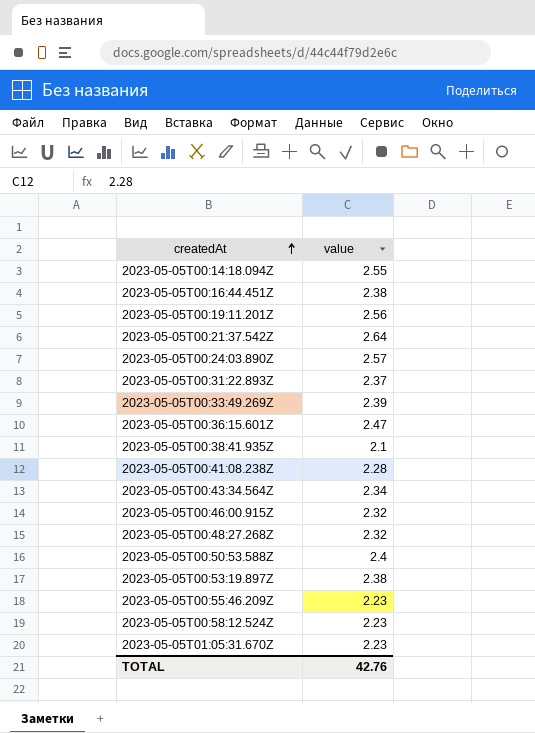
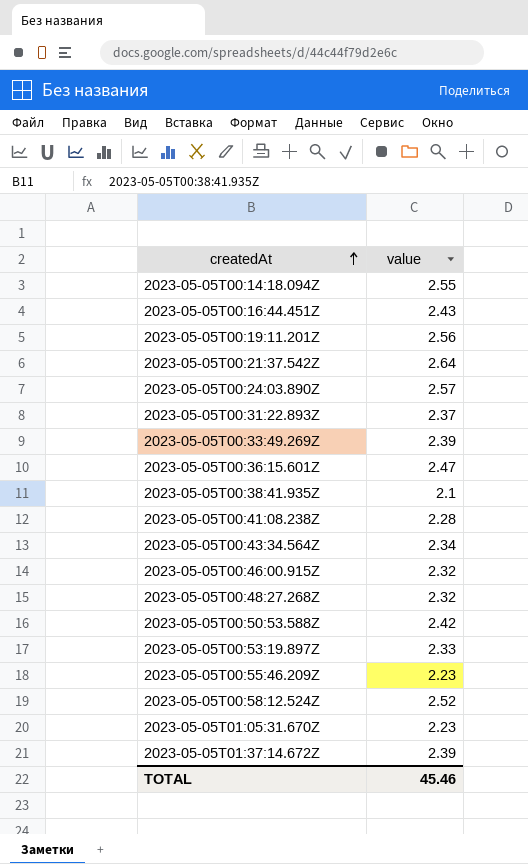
2023-05-05T00:16:44.451Z | value: 2.38 -> 2.43
2023-05-05T00:50:53.588Z | value: 2.4 -> 2.42
2023-05-05T00:53:19.897Z | value: 2.38 -> 2.33
2023-05-05T00:58:12.524Z | value: 2.23 -> 2.52
row 2023-05-05T01:37:14.672Z: none -> 2.39
TOTAL | value: 42.76 -> 45.46

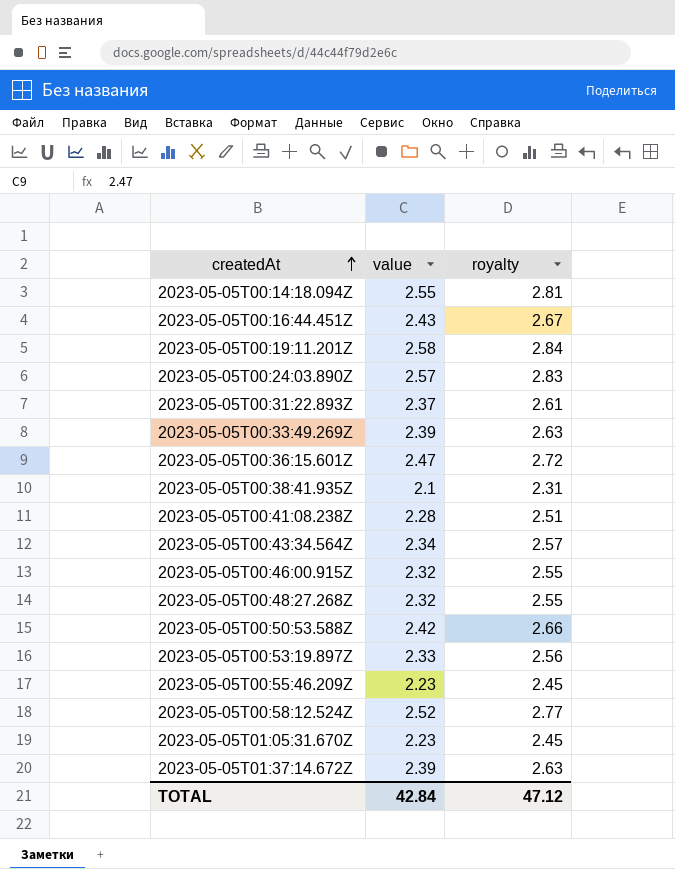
column royalty | formula: none -> [value] * 1.1
row 2023-05-05T00:21:37.542Z: 2.64 -> none
2023-05-05T00:19:11.201Z | value: 2.56 -> 2.58
TOTAL | value: 45.46 -> 42.84

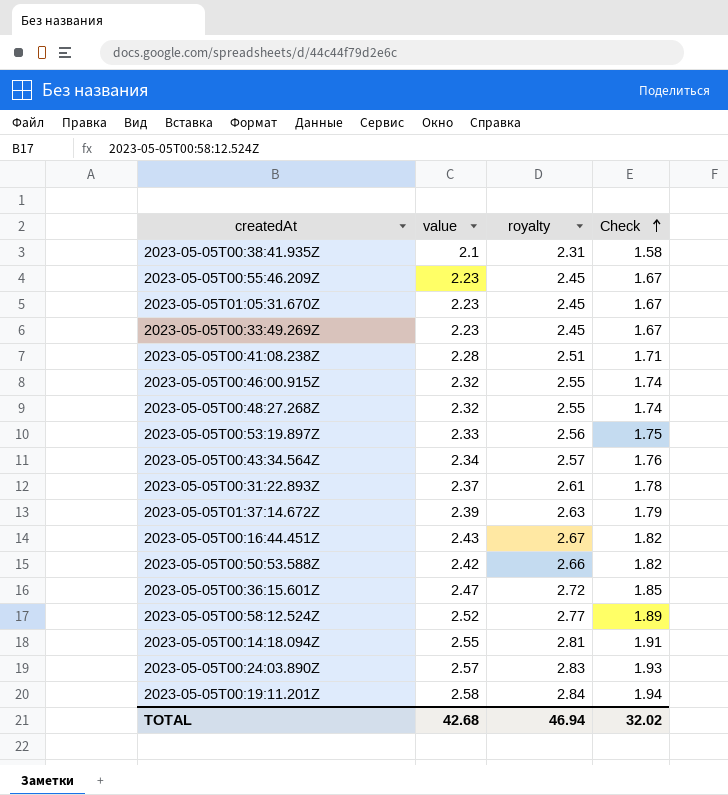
row order: createdAt ascending -> Check ascending
column Check | formula: none -> [value] * 0.75
2023-05-05T00:33:49.269Z | value: 2.39 -> 2.23
2023-05-05T00:33:49.269Z | royalty: 2.63 -> 2.45
TOTAL | value: 42.84 -> 42.68
TOTAL | royalty: 47.12 -> 46.94

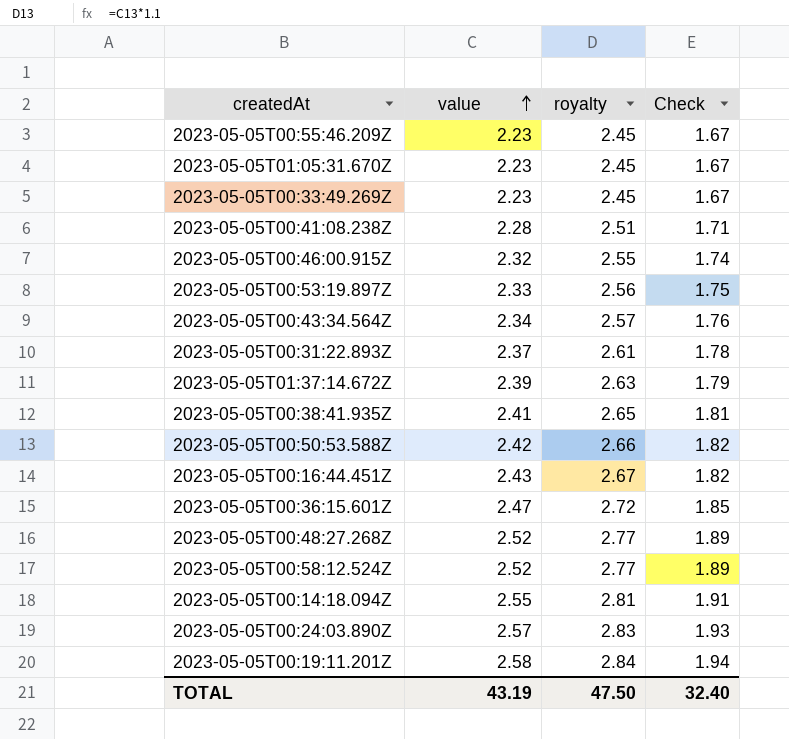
row order: Check ascending -> value ascending
2023-05-05T00:38:41.935Z | value: 2.1 -> 2.41
2023-05-05T00:38:41.935Z | royalty: 2.31 -> 2.65
2023-05-05T00:38:41.935Z | Check: 1.58 -> 1.81
2023-05-05T00:48:27.268Z | value: 2.32 -> 2.52
2023-05-05T00:48:27.268Z | royalty: 2.55 -> 2.77
2023-05-05T00:48:27.268Z | Check: 1.74 -> 1.89
TOTAL | value: 42.68 -> 43.19
TOTAL | royalty: 46.94 -> 47.50
TOTAL | Check: 32.02 -> 32.40

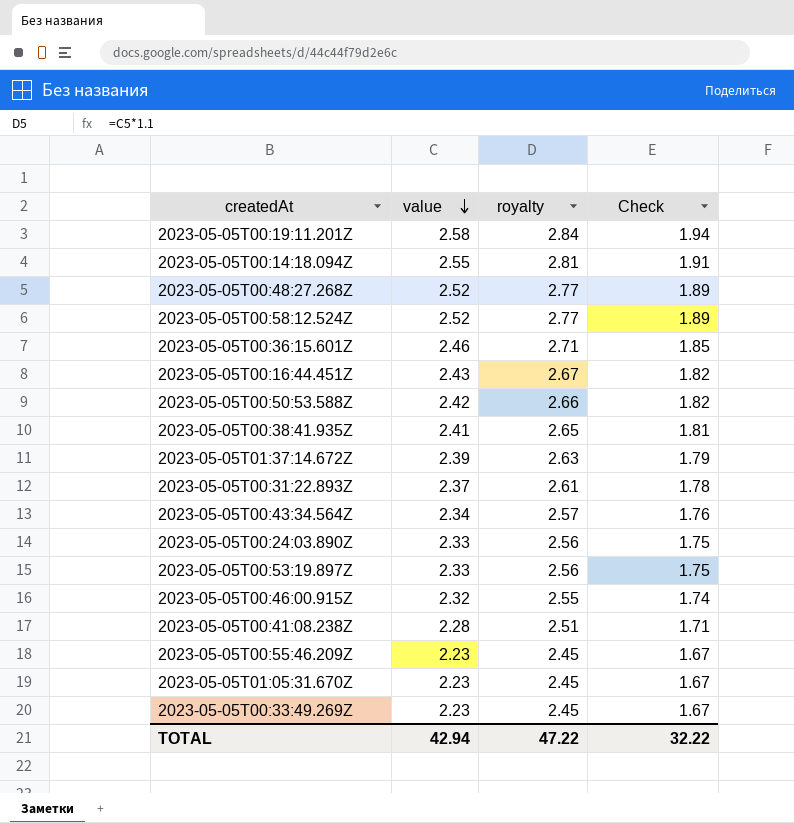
row order: value ascending -> value descending
2023-05-05T00:36:15.601Z | value: 2.47 -> 2.46
2023-05-05T00:36:15.601Z | royalty: 2.72 -> 2.71
2023-05-05T00:24:03.890Z | value: 2.57 -> 2.33
2023-05-05T00:24:03.890Z | royalty: 2.83 -> 2.56
2023-05-05T00:24:03.890Z | Check: 1.93 -> 1.75
TOTAL | value: 43.19 -> 42.94
TOTAL | royalty: 47.50 -> 47.22
TOTAL | Check: 32.40 -> 32.22

